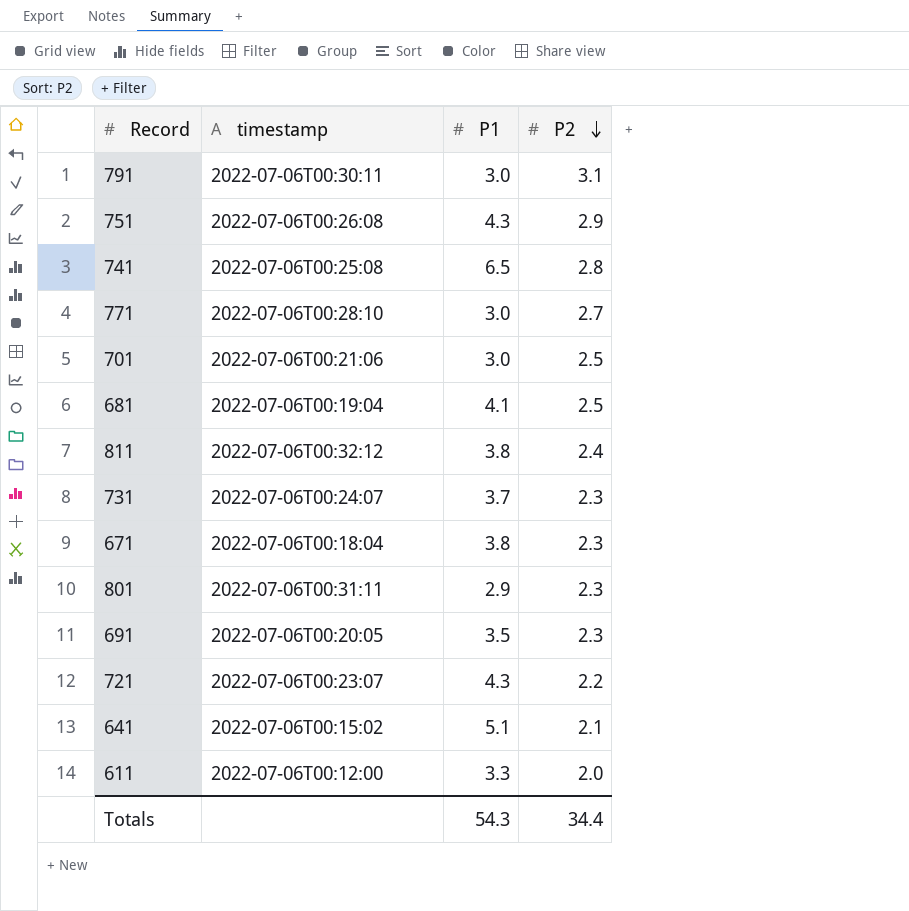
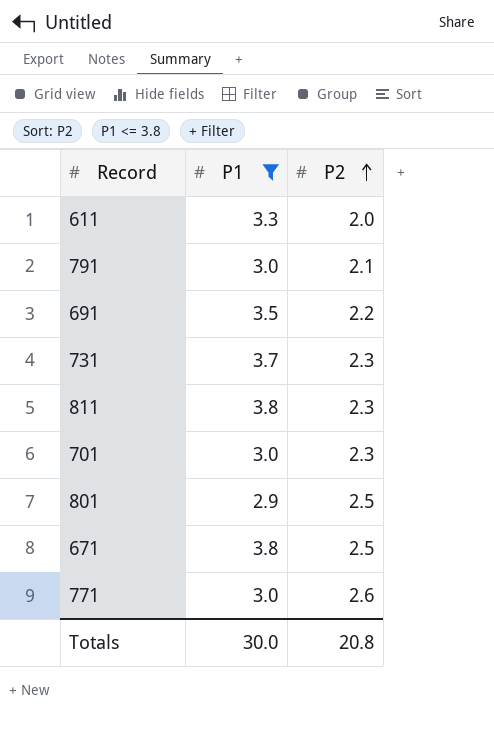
filter: none -> P1 <= 3.8
row order: P2 descending -> P2 ascending
column timestamp | position: 2 -> none
791 | P2: 3.1 -> 2.1
691 | P2: 2.3 -> 2.2
811 | P2: 2.4 -> 2.3
701 | P2: 2.5 -> 2.3
801 | P2: 2.3 -> 2.5
671 | P2: 2.3 -> 2.5
771 | P2: 2.7 -> 2.6
Totals | P1: 54.3 -> 30.0
Totals | P2: 34.4 -> 20.8

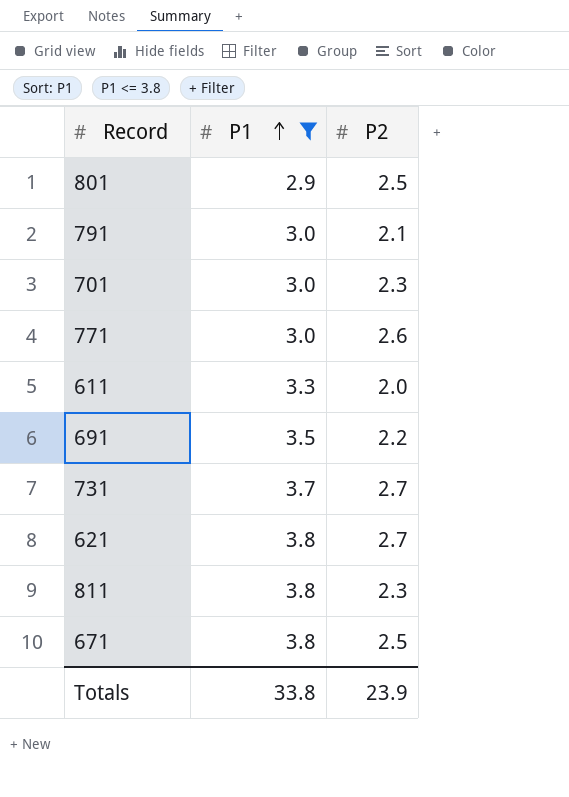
row order: P2 ascending -> P1 ascending
731 | P2: 2.3 -> 2.7
row 621: none -> 3.8 | 2.7
Totals | P1: 30.0 -> 33.8
Totals | P2: 20.8 -> 23.9

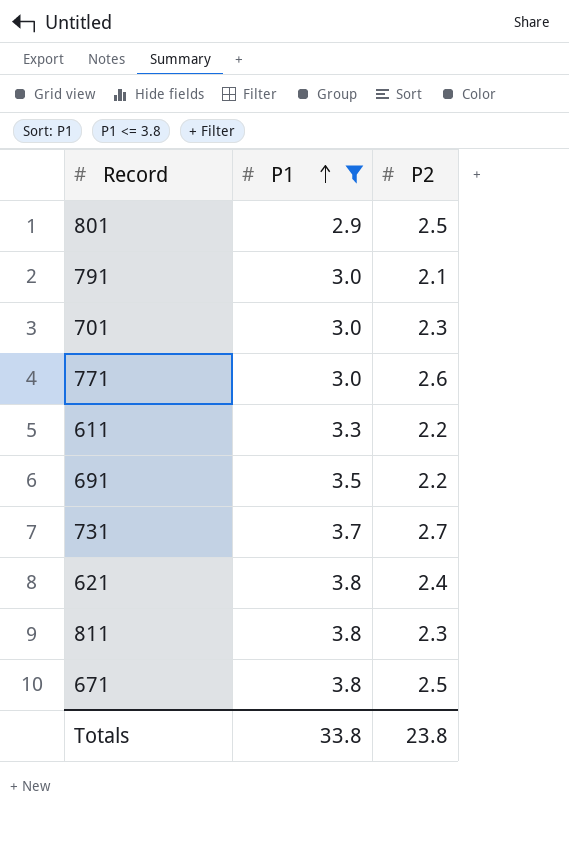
611 | P2: 2.0 -> 2.2
621 | P2: 2.7 -> 2.4
Totals | P2: 23.9 -> 23.8

